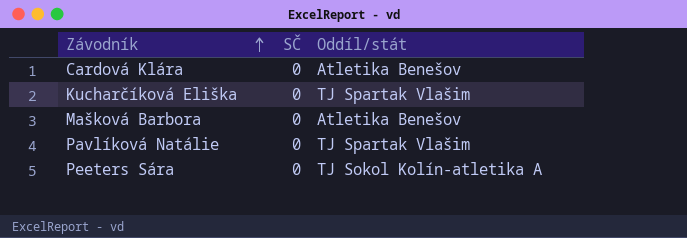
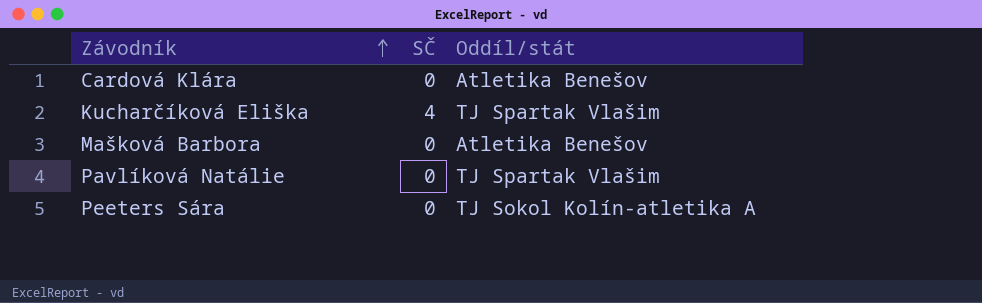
Kucharčíková Eliška | SČ: 0 -> 4

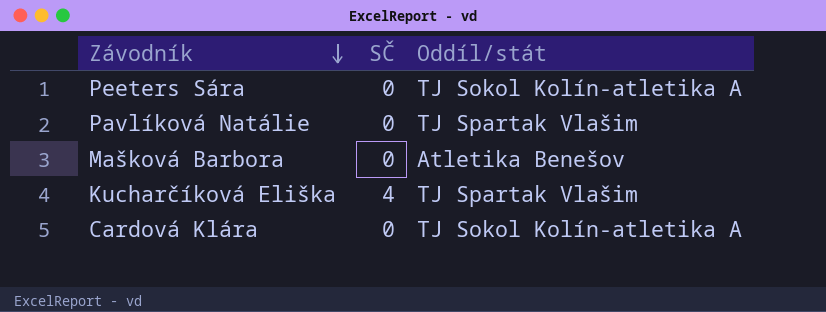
row order: Závodník ascending -> Závodník descending
Cardová Klára | Oddíl/stát: Atletika Benešov -> TJ Sokol Kolín-atletika A

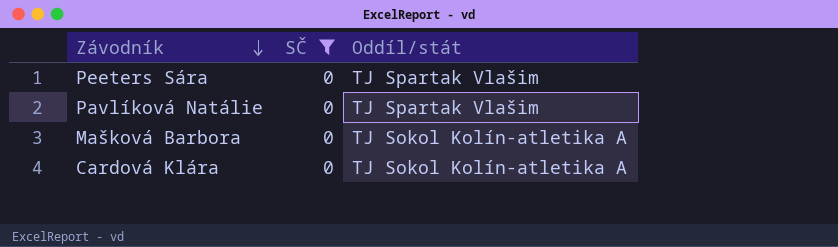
filter: none -> SČ = 0
Peeters Sára | Oddíl/stát: TJ Sokol Kolín-atletika A -> TJ Spartak Vlašim
Mašková Barbora | Oddíl/stát: Atletika Benešov -> TJ Sokol Kolín-atletika A

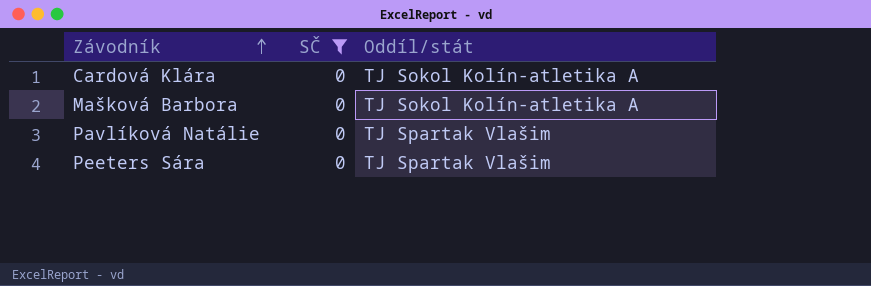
row order: Závodník descending -> Závodník ascending

